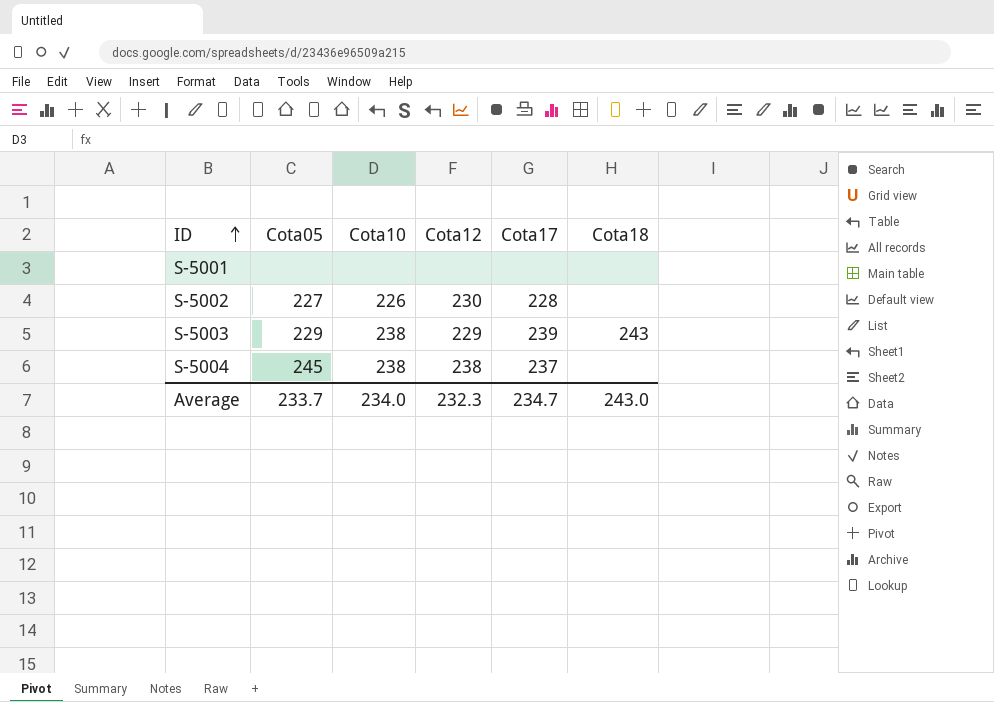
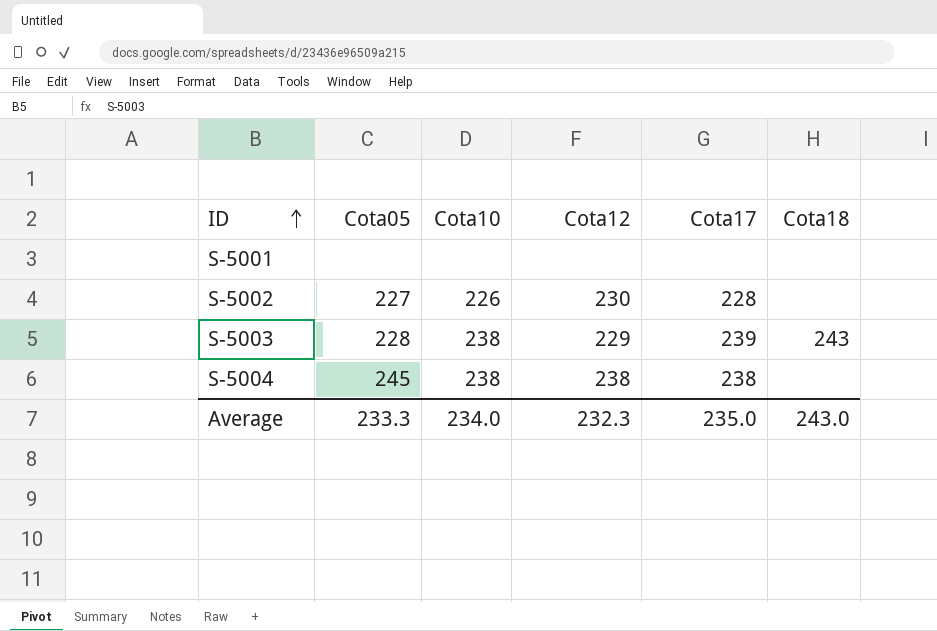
S-5003 | Cota05: 229 -> 228
S-5004 | Cota17: 237 -> 238
Average | Cota05: 233.7 -> 233.3
Average | Cota17: 234.7 -> 235.0

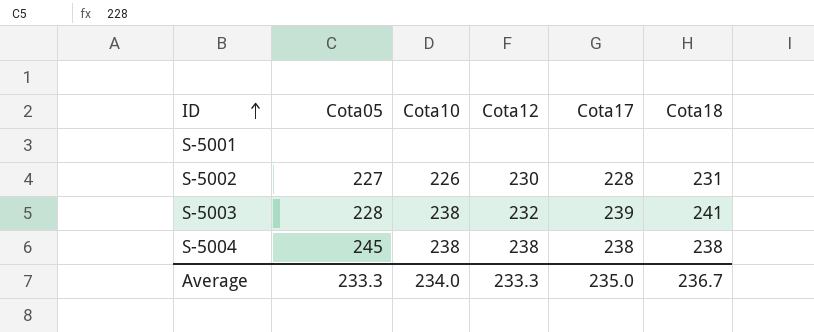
S-5002 | Cota18: none -> 231
S-5003 | Cota12: 229 -> 232
S-5003 | Cota18: 243 -> 241
S-5004 | Cota18: none -> 238
Average | Cota12: 232.3 -> 233.3
Average | Cota18: 243.0 -> 236.7

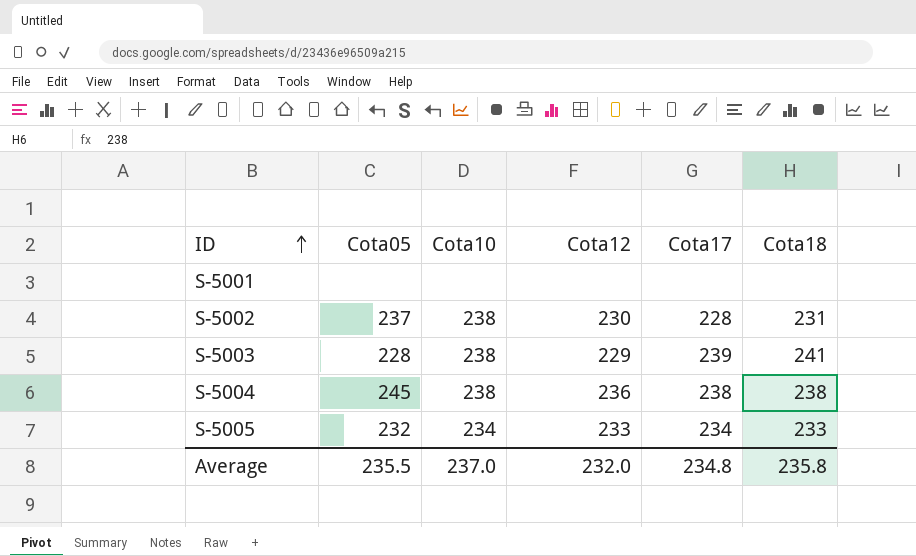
S-5002 | Cota05: 227 -> 237
S-5002 | Cota10: 226 -> 238
S-5003 | Cota12: 232 -> 229
S-5004 | Cota12: 238 -> 236
row S-5005: none -> 232 | 234 | 233 | 234 | 233
Average | Cota05: 233.3 -> 235.5
Average | Cota10: 234.0 -> 237.0
Average | Cota12: 233.3 -> 232.0
Average | Cota17: 235.0 -> 234.8
Average | Cota18: 236.7 -> 235.8

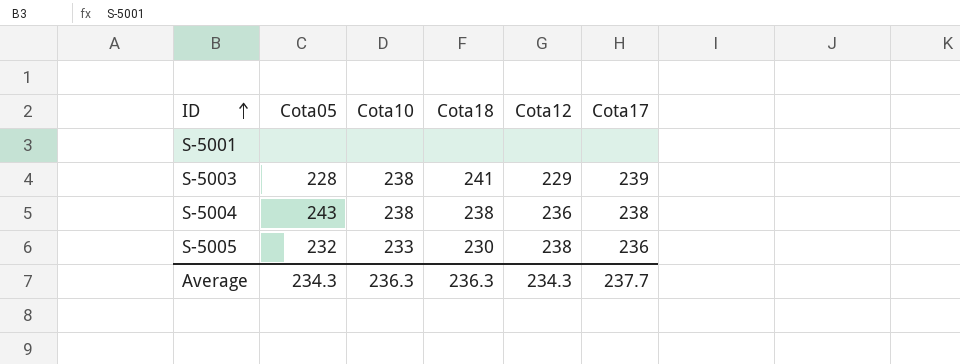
column Cota18 | position: 6 -> 4
row S-5002: 237 | 238 | 230 | 228 | 231 -> none
S-5004 | Cota05: 245 -> 243
S-5005 | Cota10: 234 -> 233
S-5005 | Cota18: 233 -> 230
S-5005 | Cota12: 233 -> 238
S-5005 | Cota17: 234 -> 236
Average | Cota05: 235.5 -> 234.3
Average | Cota10: 237.0 -> 236.3
Average | Cota18: 235.8 -> 236.3
Average | Cota12: 232.0 -> 234.3
Average | Cota17: 234.8 -> 237.7

